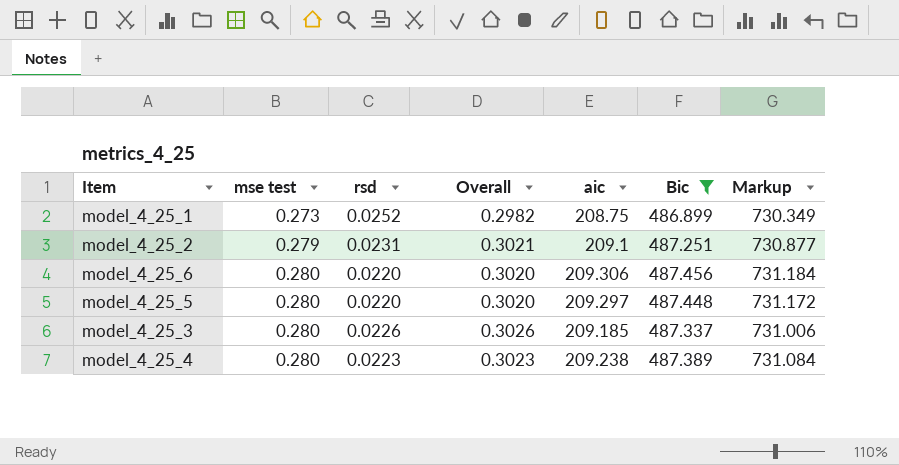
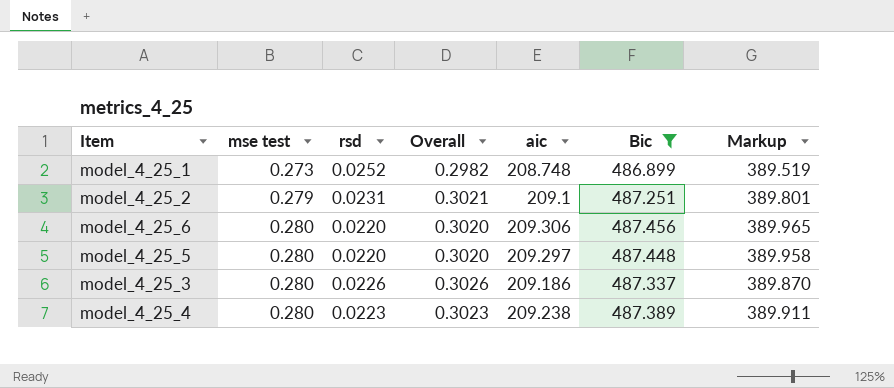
column Markup | formula: [Bic] * 1.5 -> [Bic] * 0.8
model_4_25_1 | aic: 208.75 -> 208.748
model_4_25_3 | aic: 209.185 -> 209.186

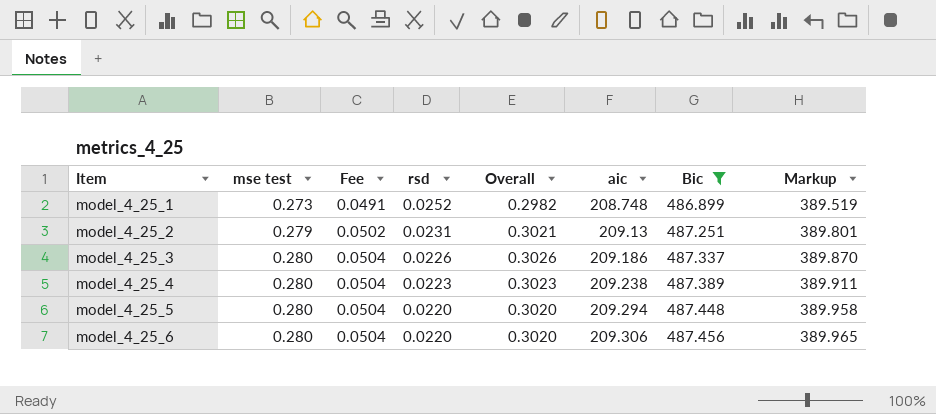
row order: mse test ascending -> Item ascending
column Fee | formula: none -> [mse test] * 0.18
model_4_25_2 | aic: 209.1 -> 209.13
model_4_25_5 | aic: 209.297 -> 209.294

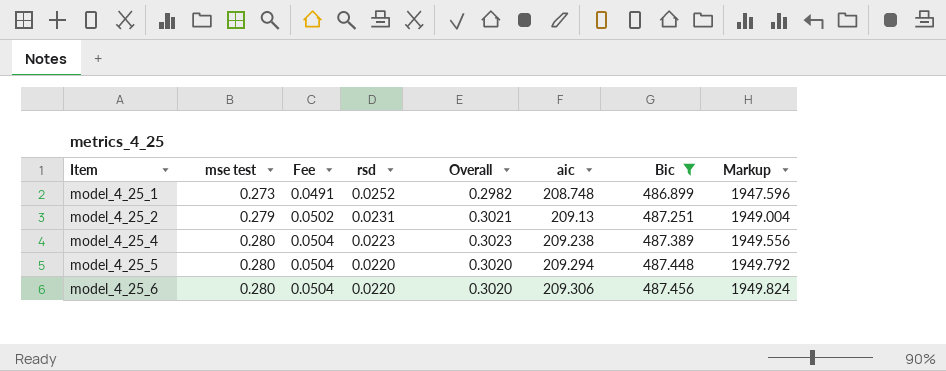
column Markup | formula: [Bic] * 0.8 -> [Bic] * 4
row model_4_25_3: 0.280 | 0.0504 | 0.0226 | 0.3026 | 209.186 | 487.337 | 389.870 -> none

